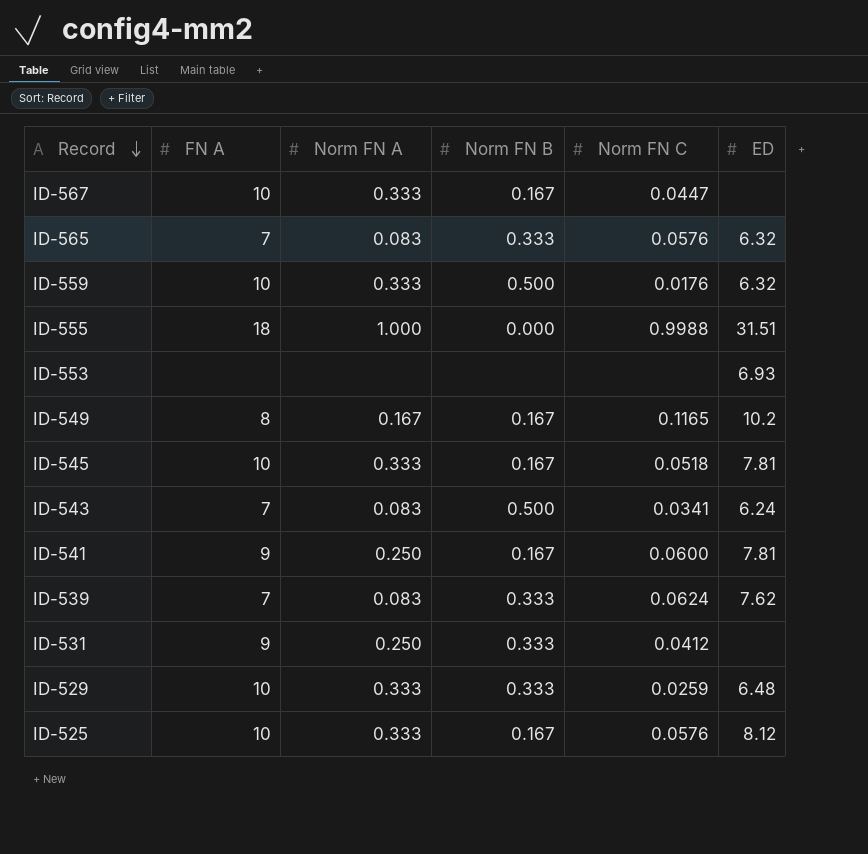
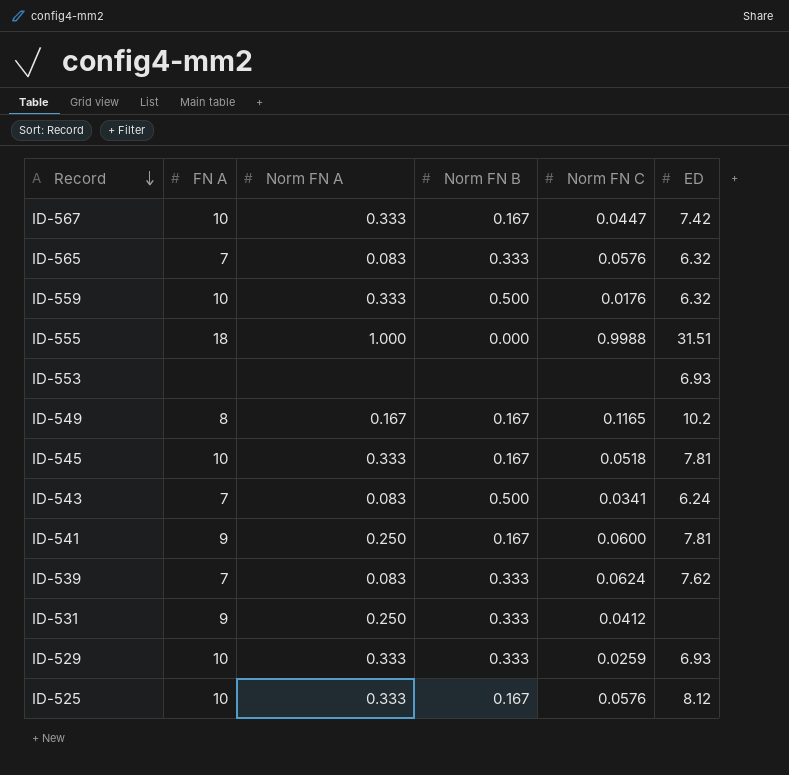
ID-567 | ED: none -> 7.42
ID-529 | ED: 6.48 -> 6.93

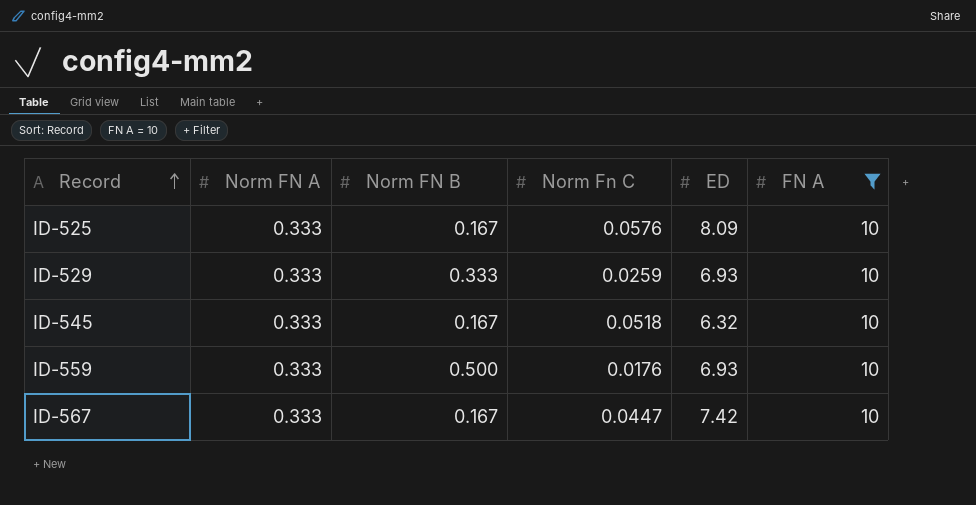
filter: none -> FN A = 10
row order: Record descending -> Record ascending
column name: Norm FN C -> Norm Fn C
column FN A | position: 2 -> 6
ID-525 | ED: 8.12 -> 8.09
ID-545 | ED: 7.81 -> 6.32
ID-559 | ED: 6.32 -> 6.93

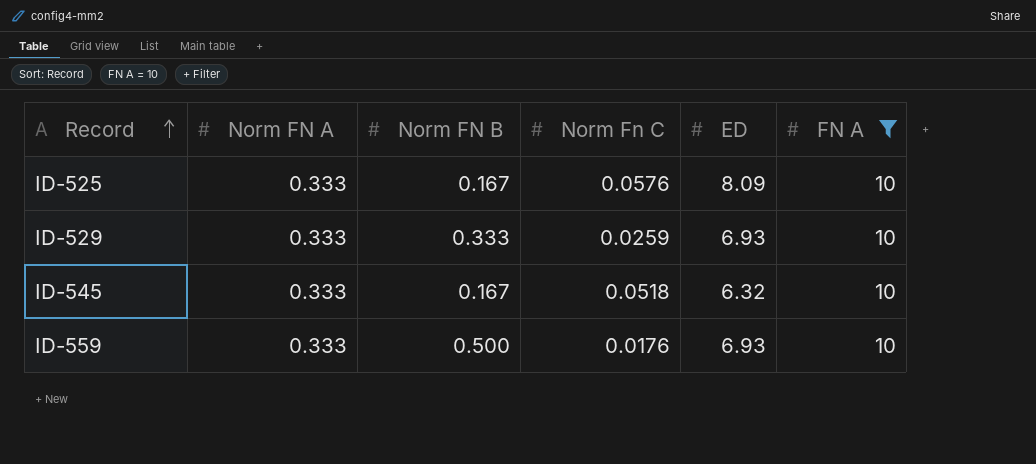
row ID-567: 0.333 | 0.167 | 0.0447 | 7.42 | 10 -> none

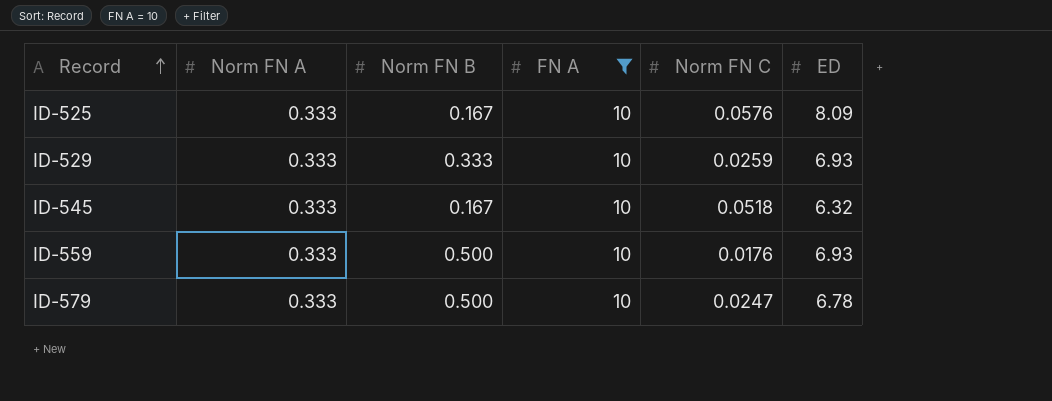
column FN A | position: 6 -> 4
column name: Norm Fn C -> Norm FN C
row ID-579: none -> 0.333 | 0.500 | 10 | 0.0247 | 6.78

